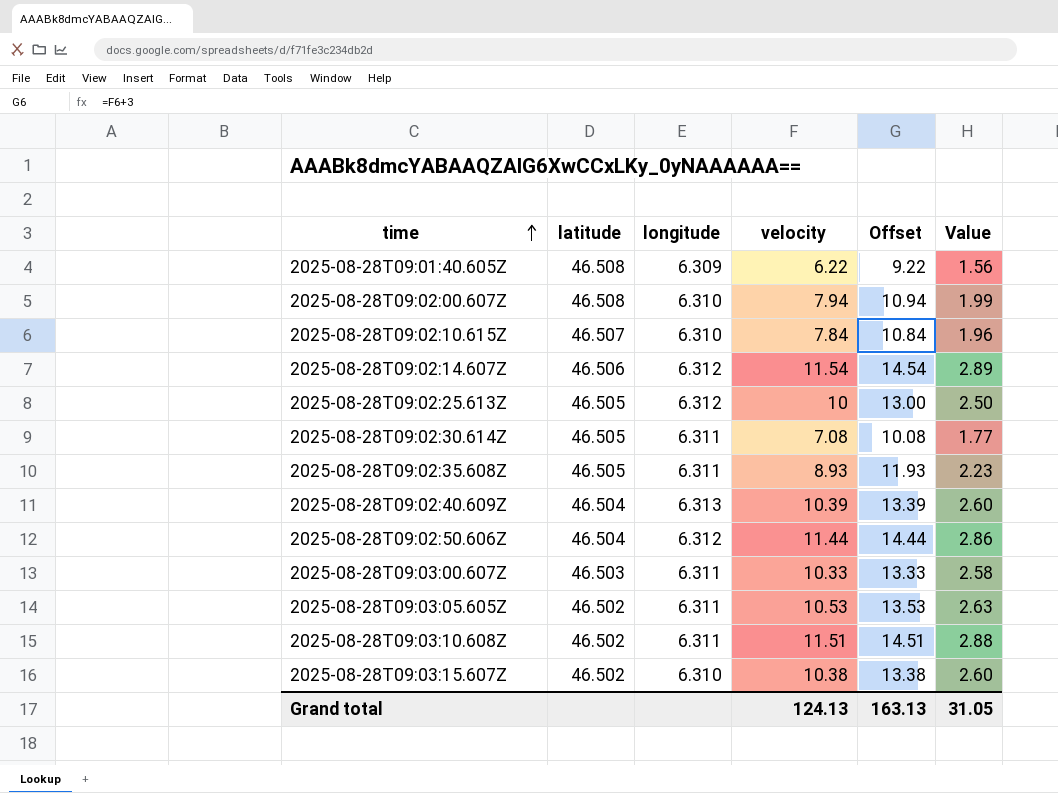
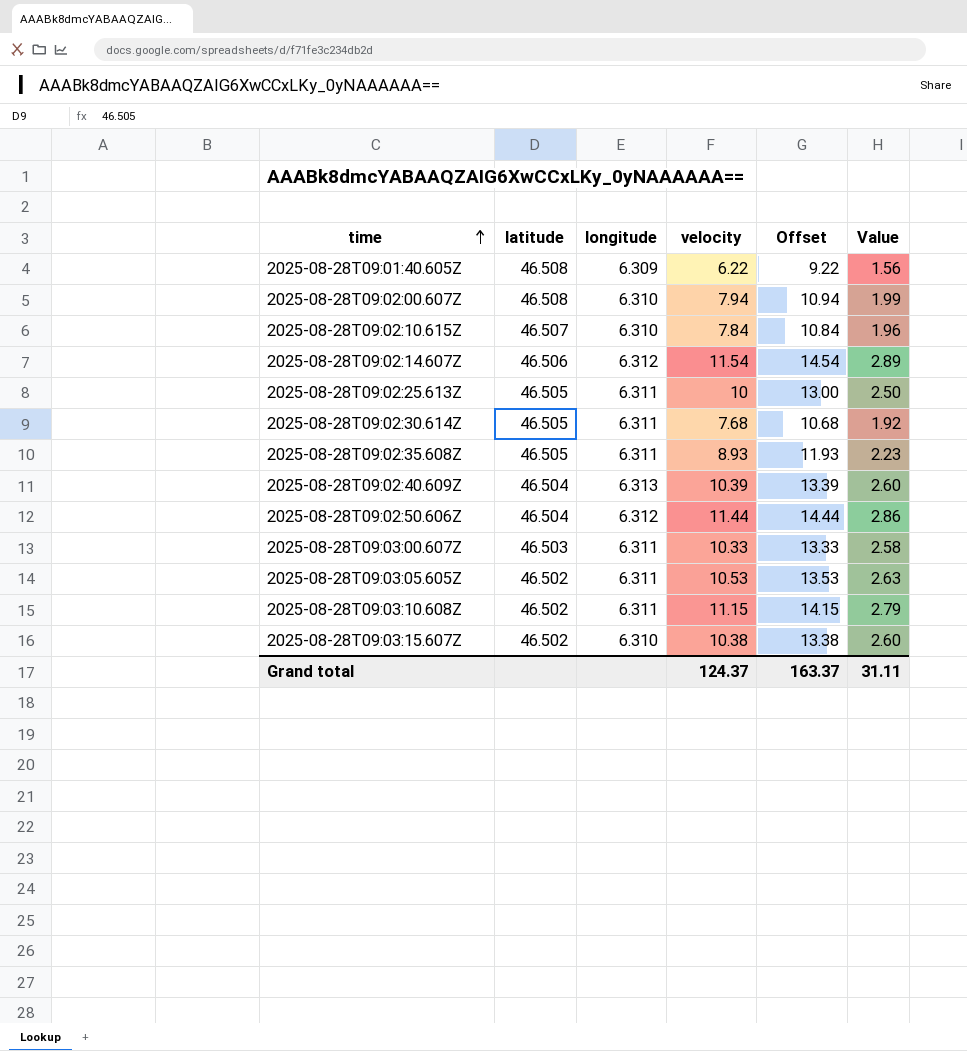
2025-08-28T09:02:25.613Z | longitude: 6.312 -> 6.311
2025-08-28T09:02:30.614Z | velocity: 7.08 -> 7.68
2025-08-28T09:02:30.614Z | Offset: 10.08 -> 10.68
2025-08-28T09:02:30.614Z | Value: 1.77 -> 1.92
2025-08-28T09:03:10.608Z | velocity: 11.51 -> 11.15
2025-08-28T09:03:10.608Z | Offset: 14.51 -> 14.15
2025-08-28T09:03:10.608Z | Value: 2.88 -> 2.79
Grand total | velocity: 124.13 -> 124.37
Grand total | Offset: 163.13 -> 163.37
Grand total | Value: 31.05 -> 31.11

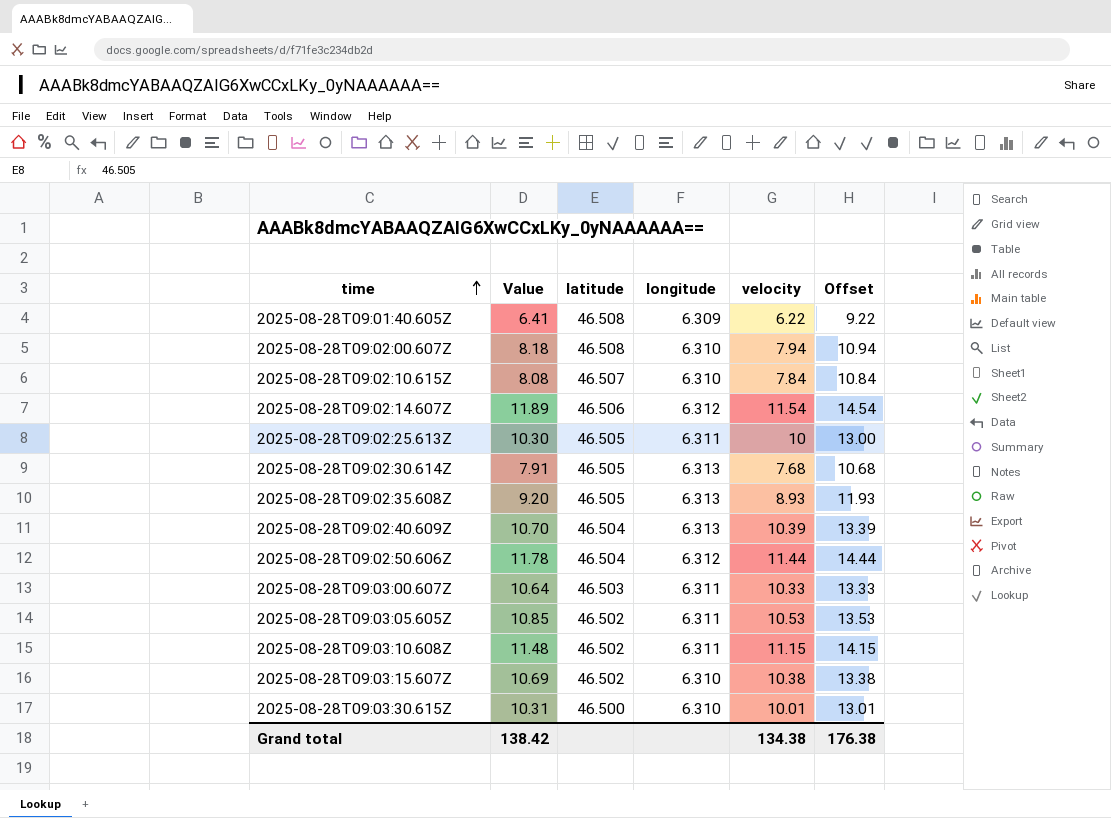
column Value | formula: [velocity] * 0.25 -> [velocity] * 1.03
column Value | position: 6 -> 2
2025-08-28T09:02:30.614Z | longitude: 6.311 -> 6.313
2025-08-28T09:02:35.608Z | longitude: 6.311 -> 6.313
row 2025-08-28T09:03:30.615Z: none -> 10.31 | 46.500 | 6.310 | 10.01 | 13.01
Grand total | Value: 31.11 -> 138.42
Grand total | velocity: 124.37 -> 134.38
Grand total | Offset: 163.37 -> 176.38

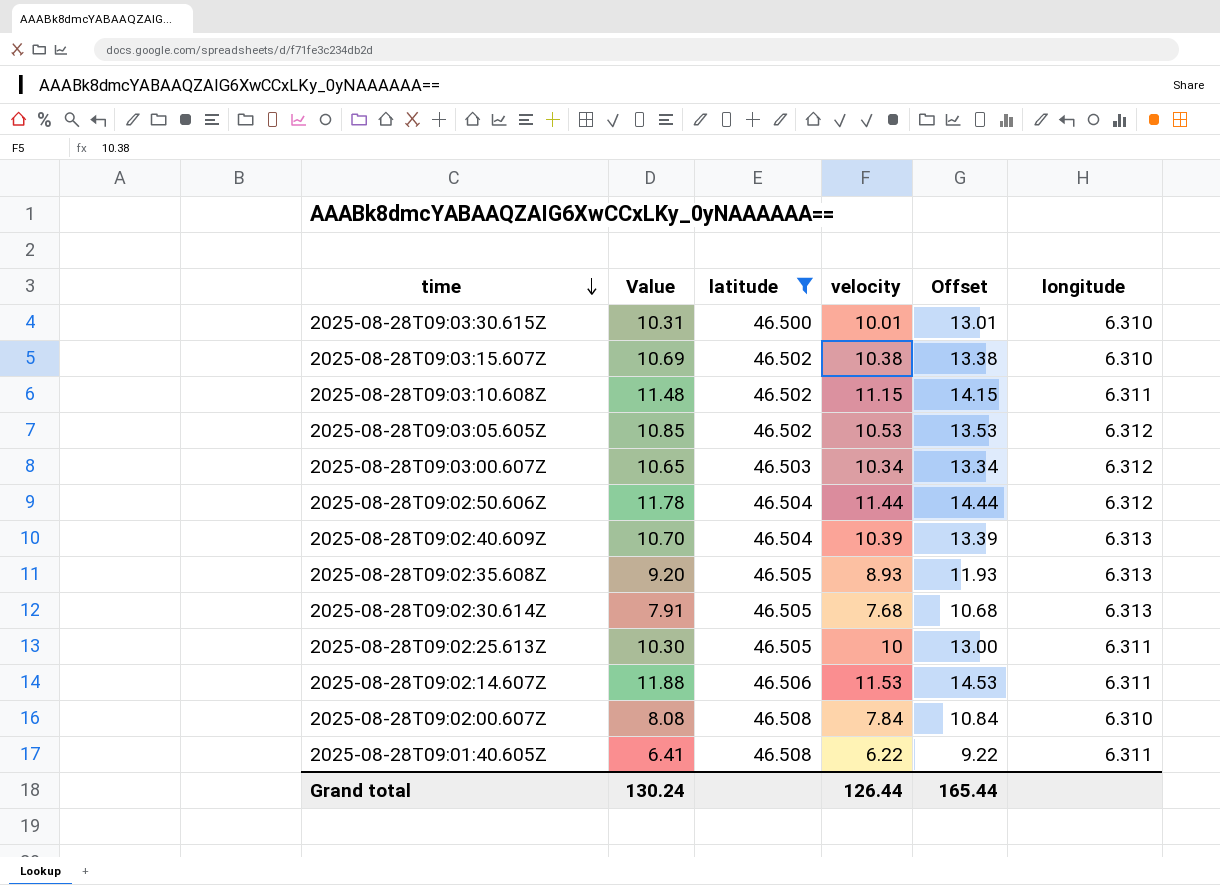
filter: none -> latitude != 46.507
row order: time ascending -> time descending
column longitude | position: 4 -> 6
2025-08-28T09:03:05.605Z | longitude: 6.311 -> 6.312
2025-08-28T09:03:00.607Z | Value: 10.64 -> 10.65
2025-08-28T09:03:00.607Z | velocity: 10.33 -> 10.34
2025-08-28T09:03:00.607Z | Offset: 13.33 -> 13.34
2025-08-28T09:03:00.607Z | longitude: 6.311 -> 6.312
2025-08-28T09:02:14.607Z | Value: 11.89 -> 11.88
2025-08-28T09:02:14.607Z | velocity: 11.54 -> 11.53
2025-08-28T09:02:14.607Z | Offset: 14.54 -> 14.53
2025-08-28T09:02:14.607Z | longitude: 6.312 -> 6.311
2025-08-28T09:02:00.607Z | Value: 8.18 -> 8.08
2025-08-28T09:02:00.607Z | velocity: 7.94 -> 7.84
2025-08-28T09:02:00.607Z | Offset: 10.94 -> 10.84
2025-08-28T09:01:40.605Z | longitude: 6.309 -> 6.311
Grand total | Value: 138.42 -> 130.24
Grand total | velocity: 134.38 -> 126.44
Grand total | Offset: 176.38 -> 165.44

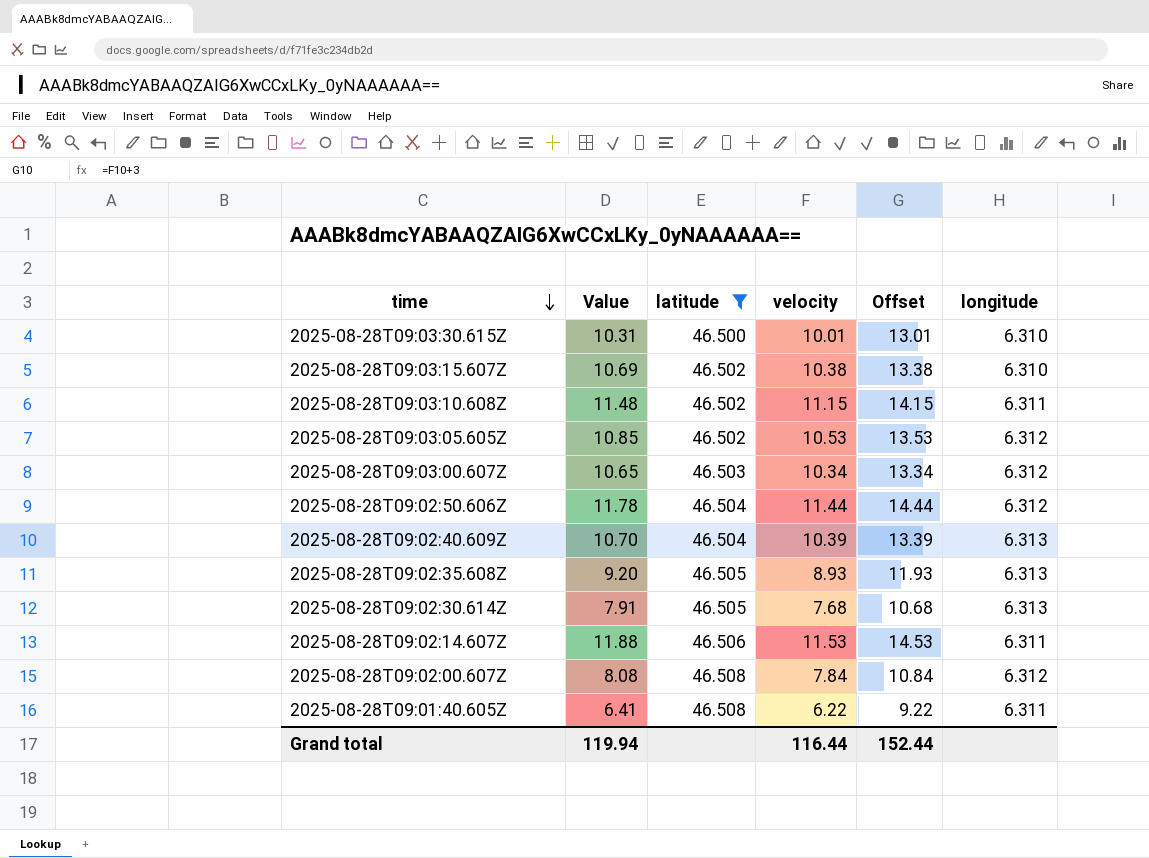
row 2025-08-28T09:02:25.613Z: 10.30 | 46.505 | 10 | 13.00 | 6.311 -> none
2025-08-28T09:02:00.607Z | longitude: 6.310 -> 6.312
Grand total | Value: 130.24 -> 119.94
Grand total | velocity: 126.44 -> 116.44
Grand total | Offset: 165.44 -> 152.44

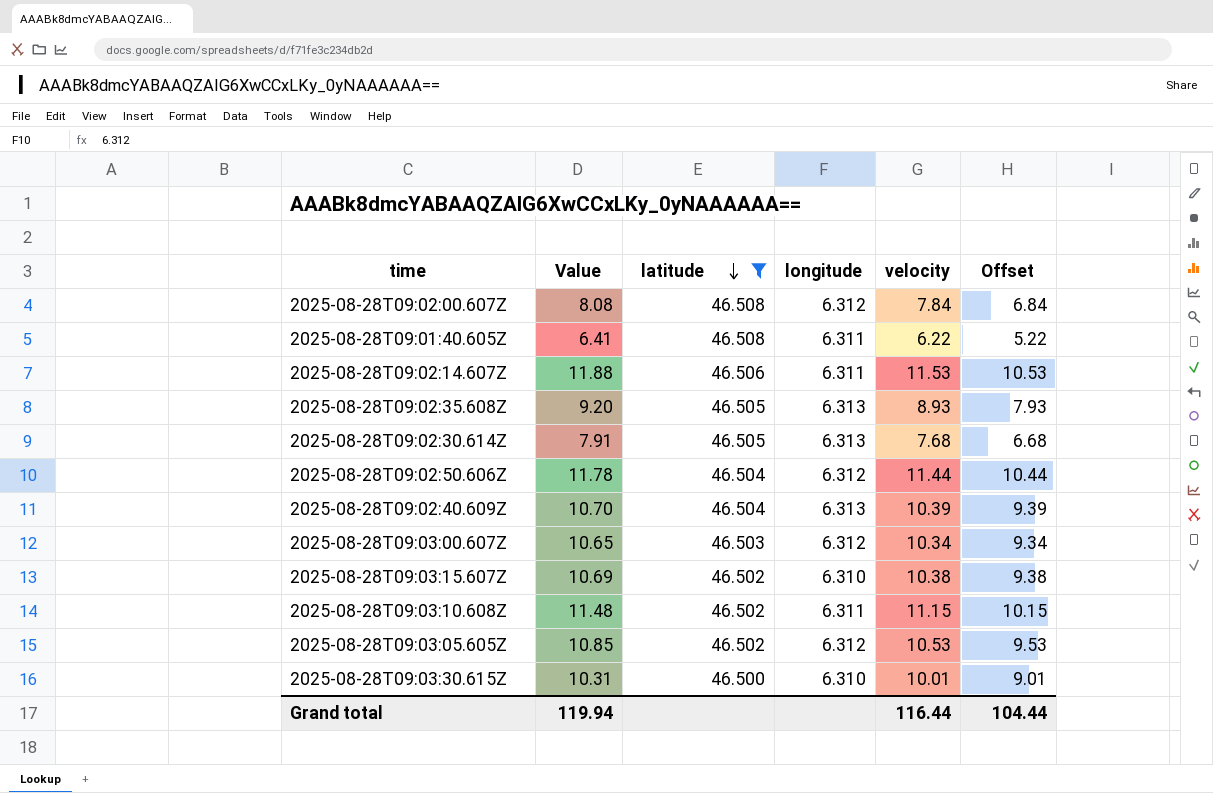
row order: time descending -> latitude descending
column longitude | position: 6 -> 4
column Offset | formula: [velocity] + 3 -> [velocity] - 1
Grand total | Offset: 152.44 -> 104.44

